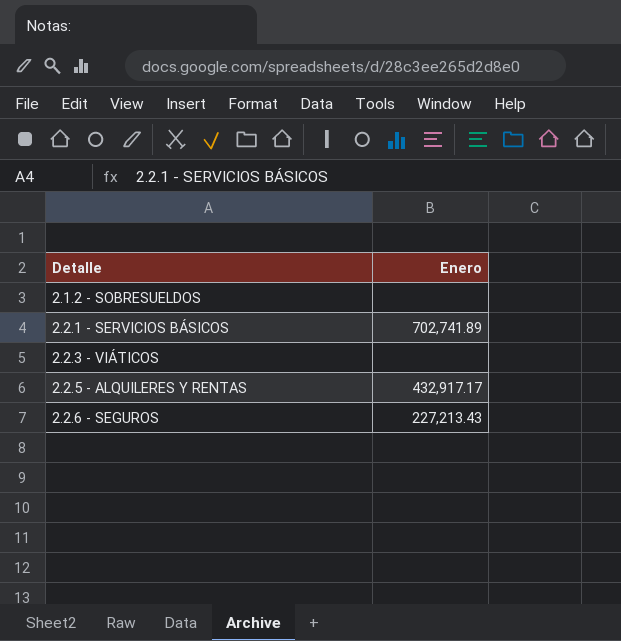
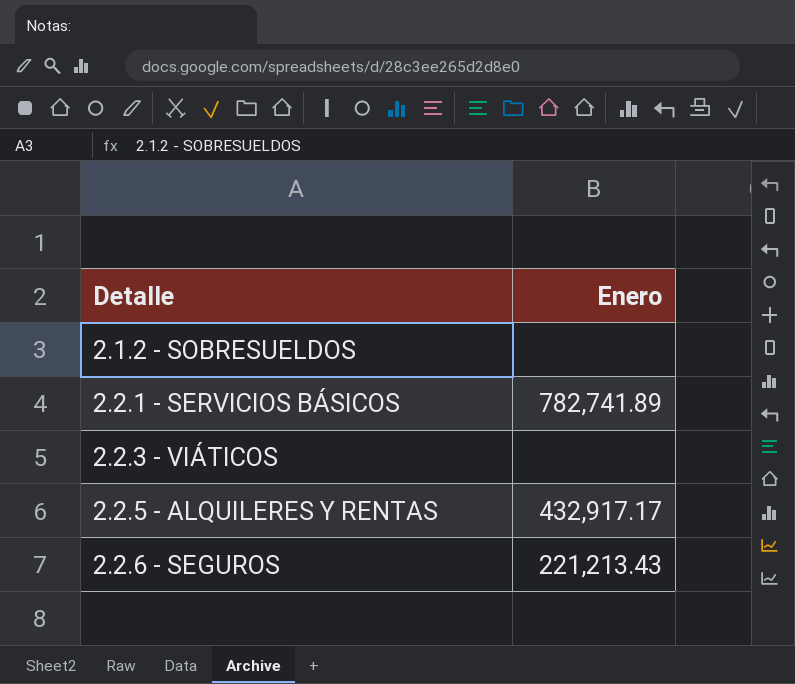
2.2.1 - SERVICIOS BÁSICOS | Enero: 702,741.89 -> 782,741.89
2.2.6 - SEGUROS | Enero: 227,213.43 -> 221,213.43

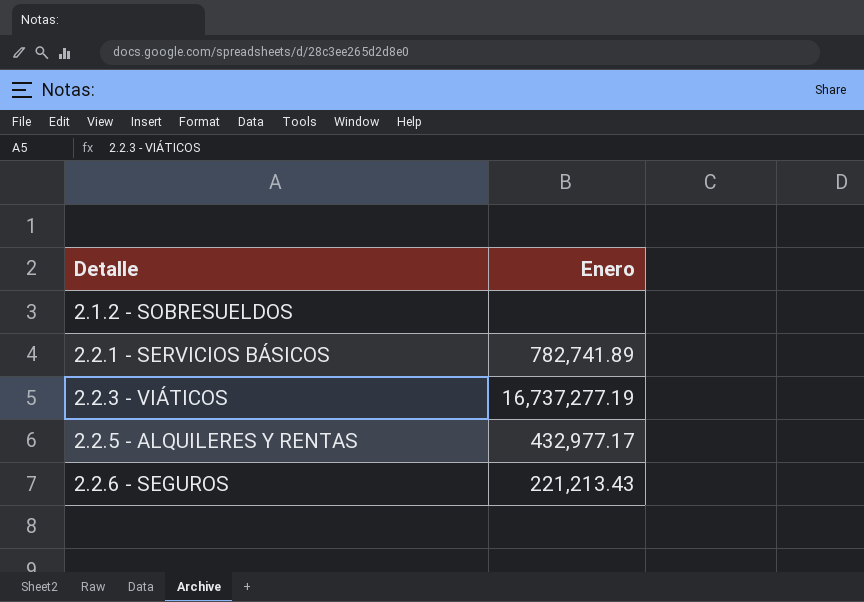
2.2.3 - VIÁTICOS | Enero: none -> 16,737,277.19
2.2.5 - ALQUILERES Y RENTAS | Enero: 432,917.17 -> 432,977.17

